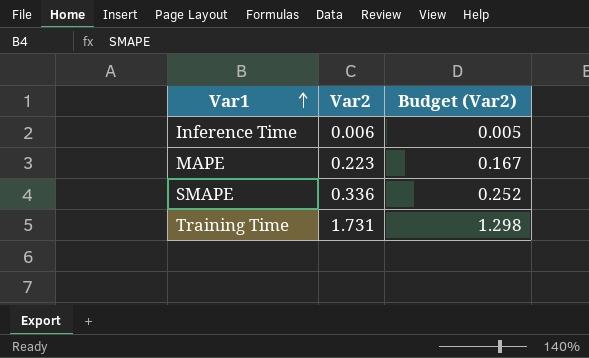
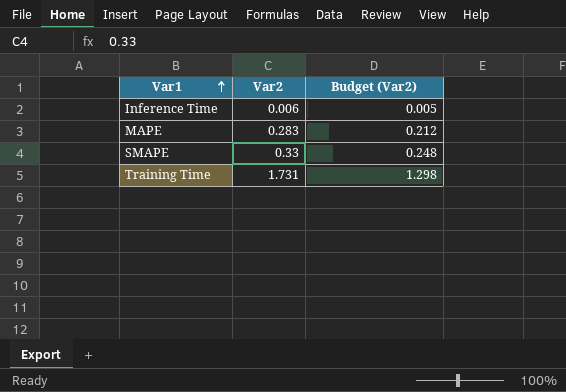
MAPE | Var2: 0.223 -> 0.283
MAPE | Budget (Var2): 0.167 -> 0.212
SMAPE | Var2: 0.336 -> 0.33
SMAPE | Budget (Var2): 0.252 -> 0.248

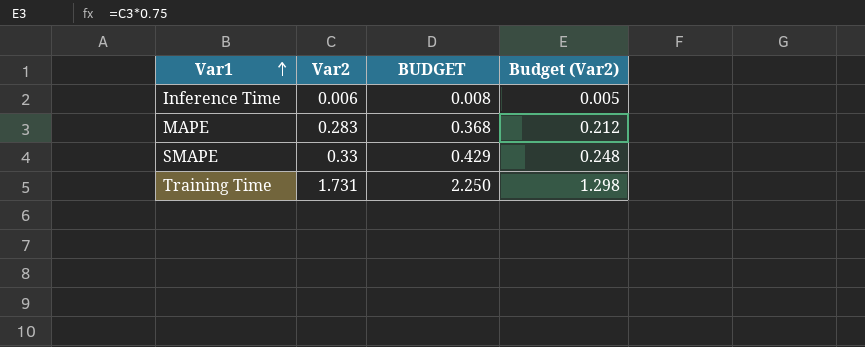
column BUDGET | formula: none -> [Var2] * 1.3

